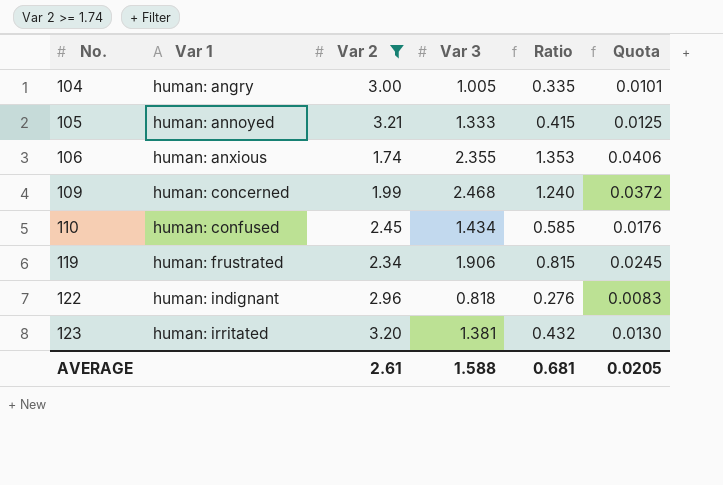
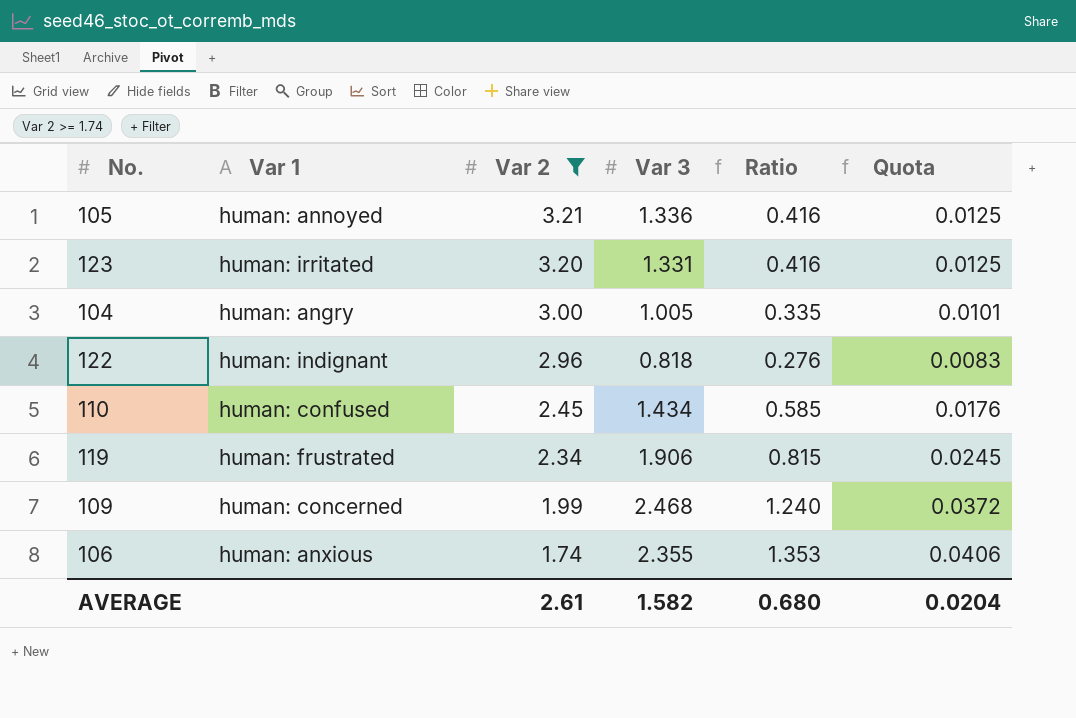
row order: No. ascending -> Var 2 descending
105 | Var 3: 1.333 -> 1.336
105 | Ratio: 0.415 -> 0.416
123 | Var 3: 1.381 -> 1.331
123 | Ratio: 0.432 -> 0.416
123 | Quota: 0.0130 -> 0.0125
AVERAGE | Var 3: 1.588 -> 1.582
AVERAGE | Ratio: 0.681 -> 0.680
AVERAGE | Quota: 0.0205 -> 0.0204

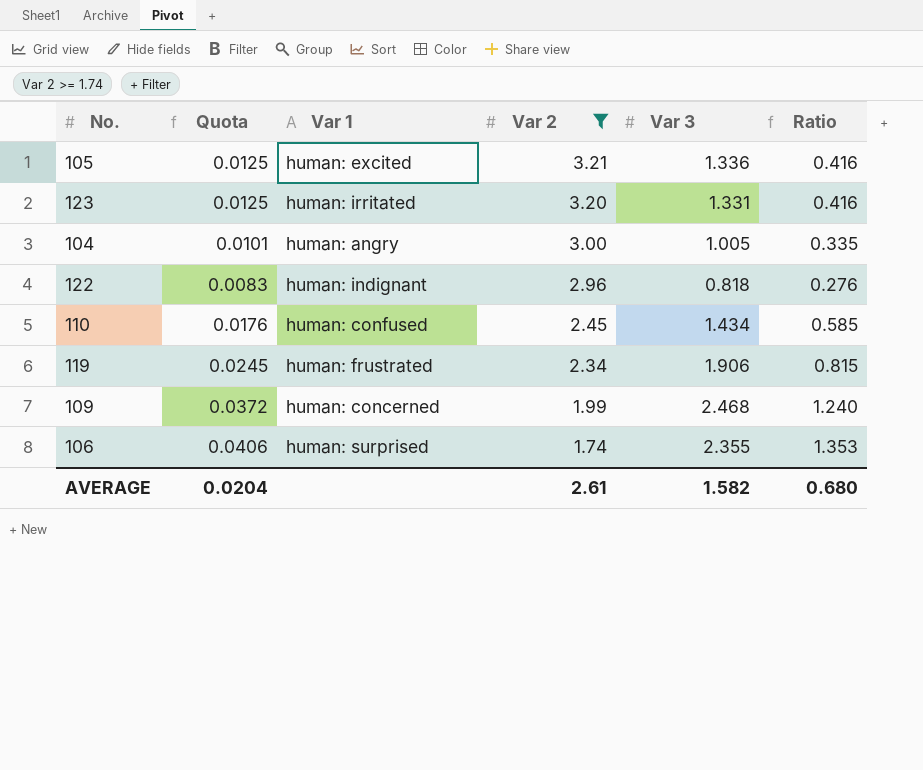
column Quota | position: 6 -> 2
105 | Var 1: human: annoyed -> human: excited
106 | Var 1: human: anxious -> human: surprised

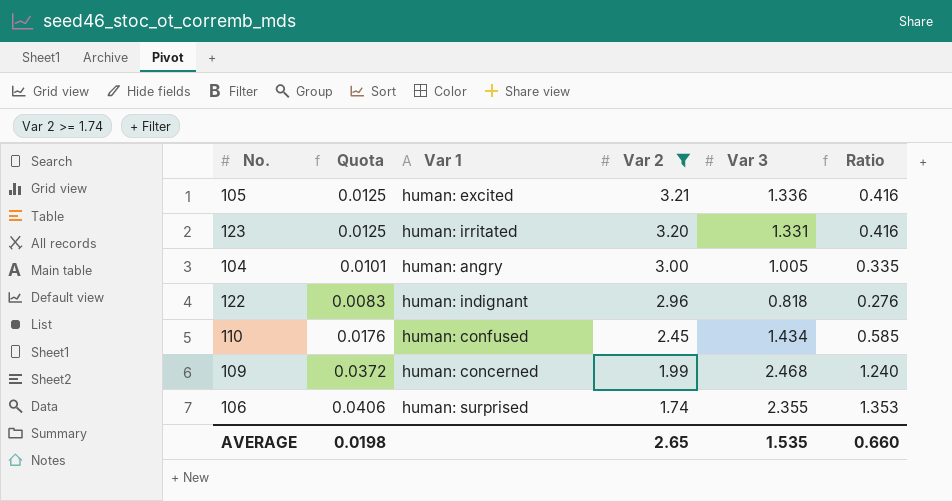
row 119: 0.0245 | human: frustrated | 2.34 | 1.906 | 0.815 -> none
AVERAGE | Quota: 0.0204 -> 0.0198
AVERAGE | Var 2: 2.61 -> 2.65
AVERAGE | Var 3: 1.582 -> 1.535
AVERAGE | Ratio: 0.680 -> 0.660

